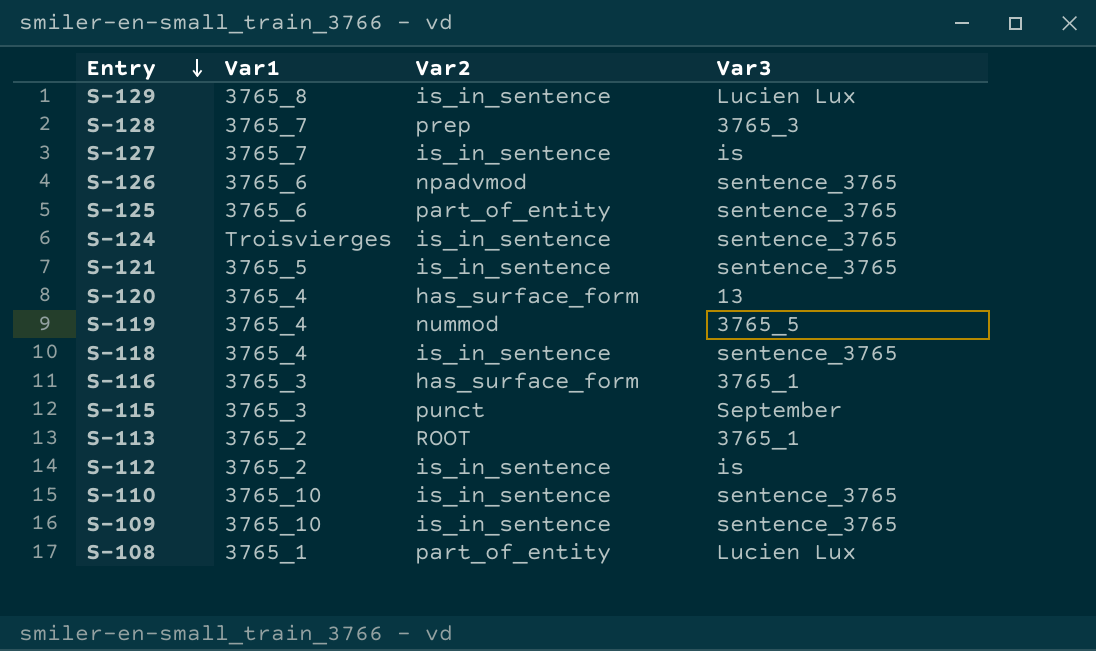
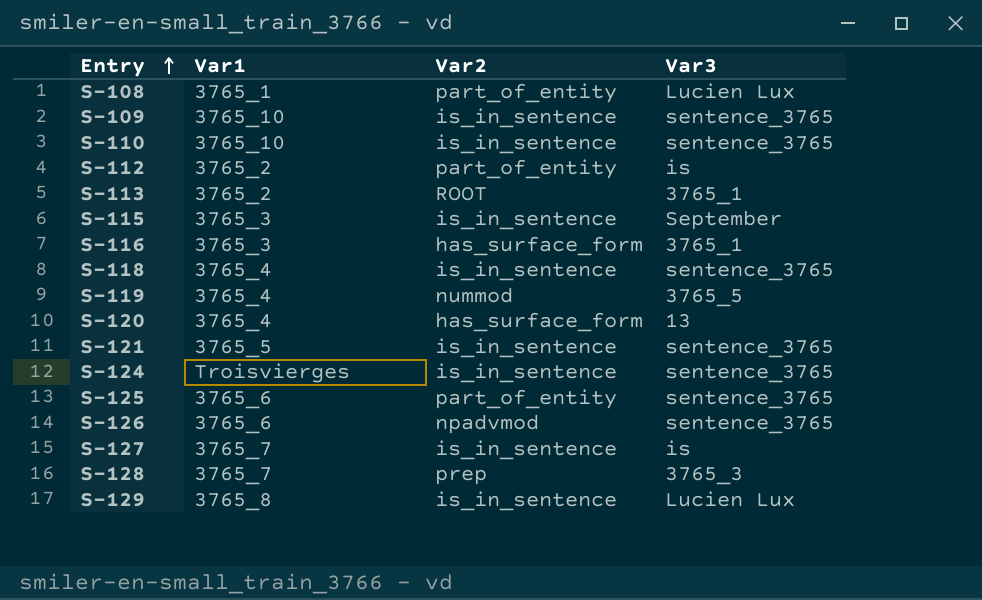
row order: Entry descending -> Entry ascending
S-112 | Var2: is_in_sentence -> part_of_entity
S-115 | Var2: punct -> is_in_sentence

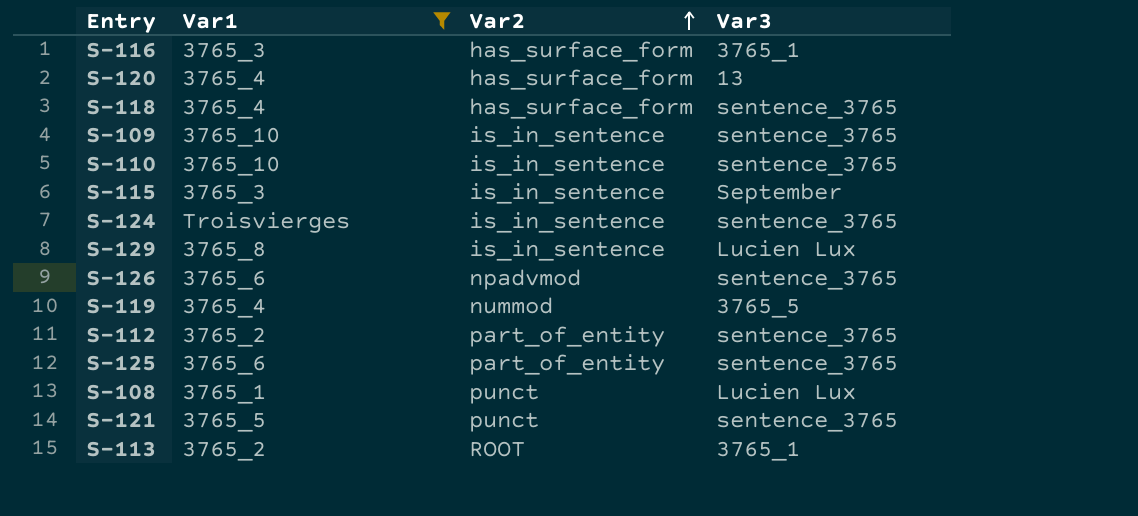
filter: none -> Var1 != 3765_7
row order: Entry ascending -> Var2 ascending
S-118 | Var2: is_in_sentence -> has_surface_form
S-112 | Var3: is -> sentence_3765
S-108 | Var2: part_of_entity -> punct
S-121 | Var2: is_in_sentence -> punct

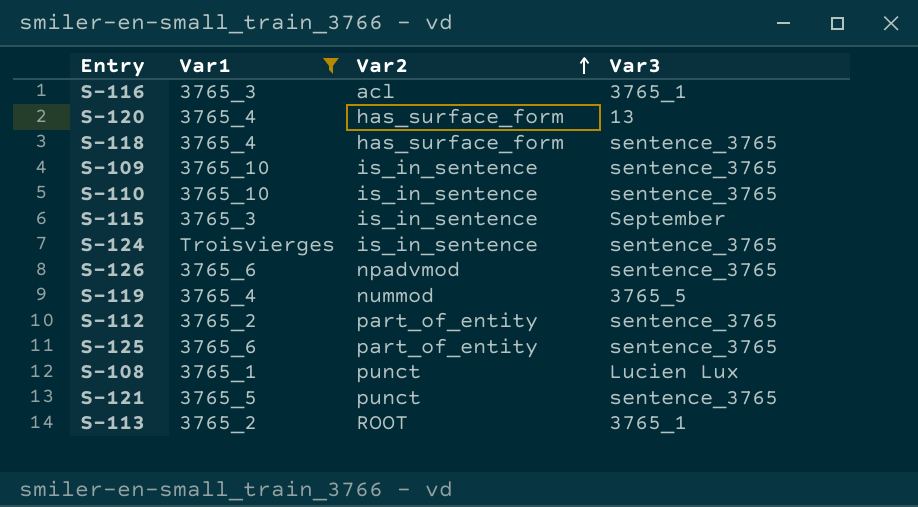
row S-129: 3765_8 | is_in_sentence | Lucien Lux -> none
S-116 | Var2: has_surface_form -> acl

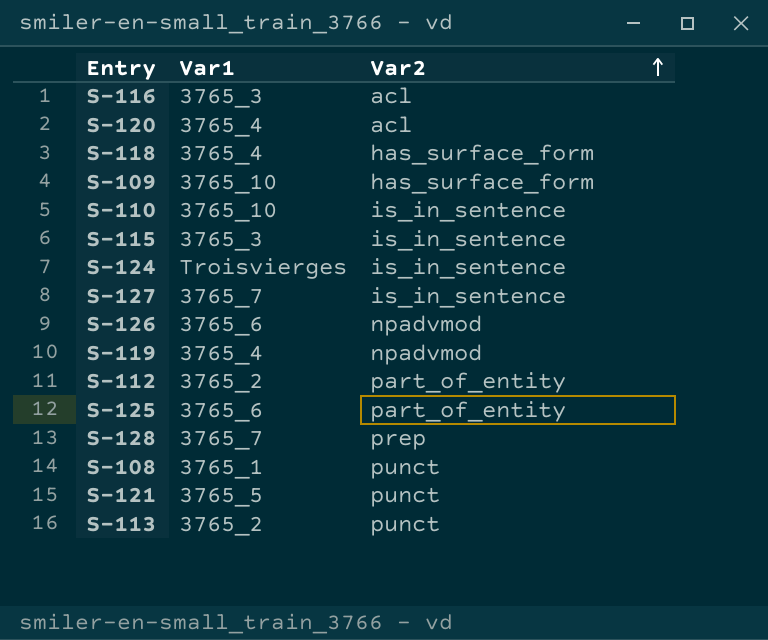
filter: Var1 != 3765_7 -> none
column Var3 | position: 4 -> none
S-120 | Var2: has_surface_form -> acl
S-109 | Var2: is_in_sentence -> has_surface_form
S-119 | Var2: nummod -> npadvmod
S-113 | Var2: ROOT -> punct

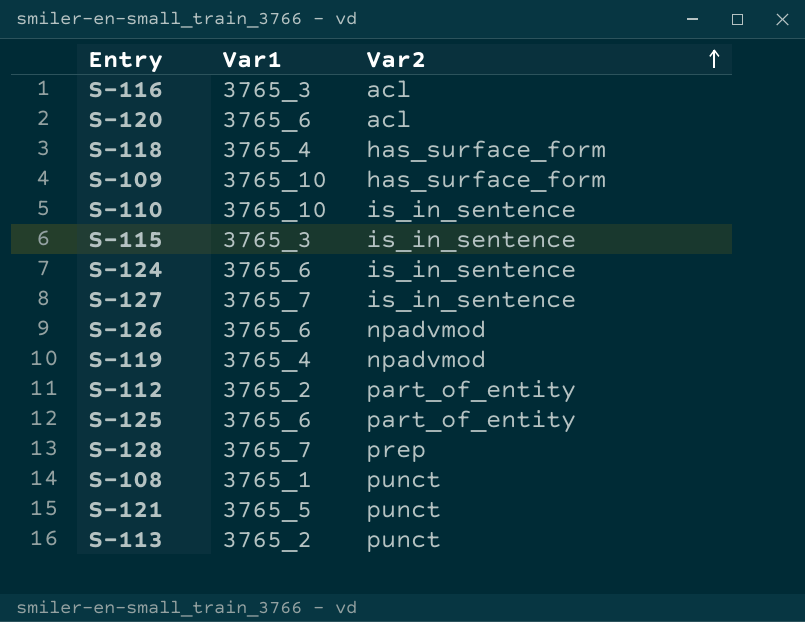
S-120 | Var1: 3765_4 -> 3765_6
S-124 | Var1: Troisvierges -> 3765_6

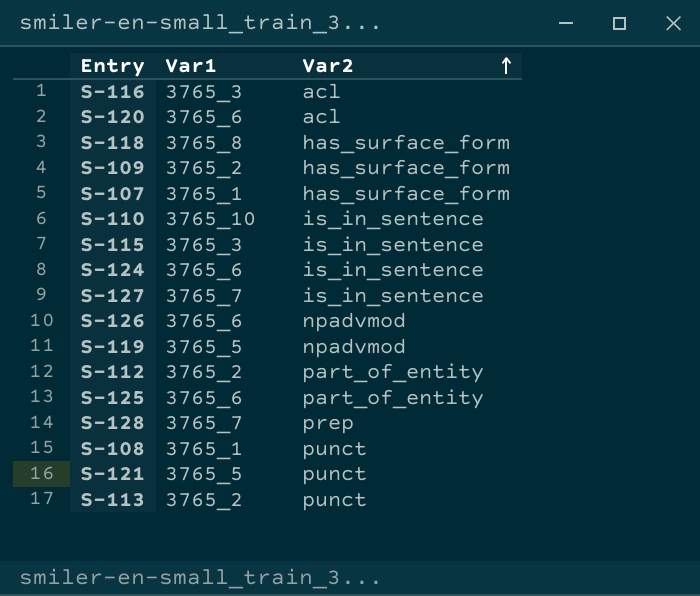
S-118 | Var1: 3765_4 -> 3765_8
S-109 | Var1: 3765_10 -> 3765_2
row S-107: none -> 3765_1 | has_surface_form
S-119 | Var1: 3765_4 -> 3765_5

